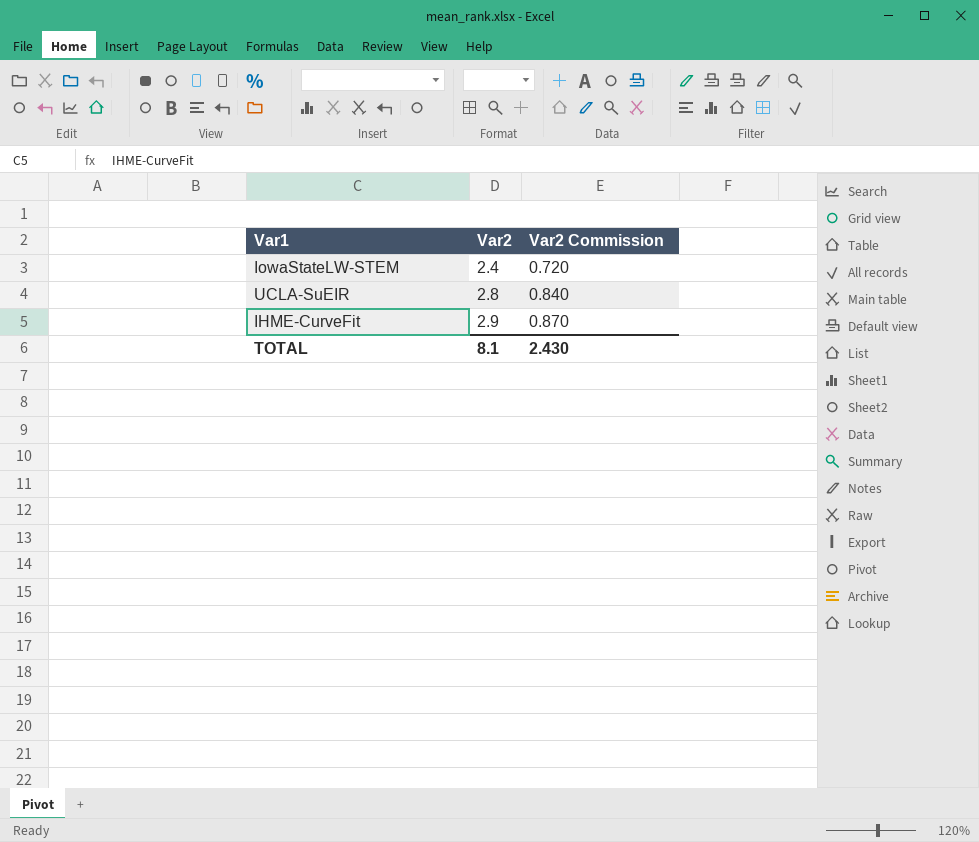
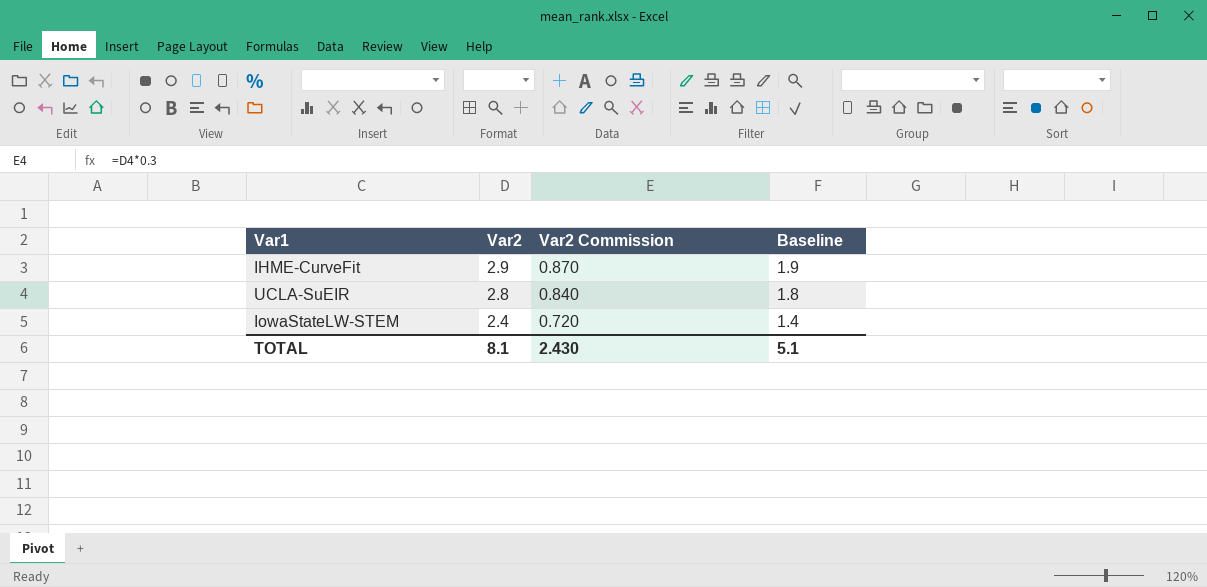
row order: Var2 ascending -> Var2 descending
column Baseline | formula: none -> [Var2] - 1

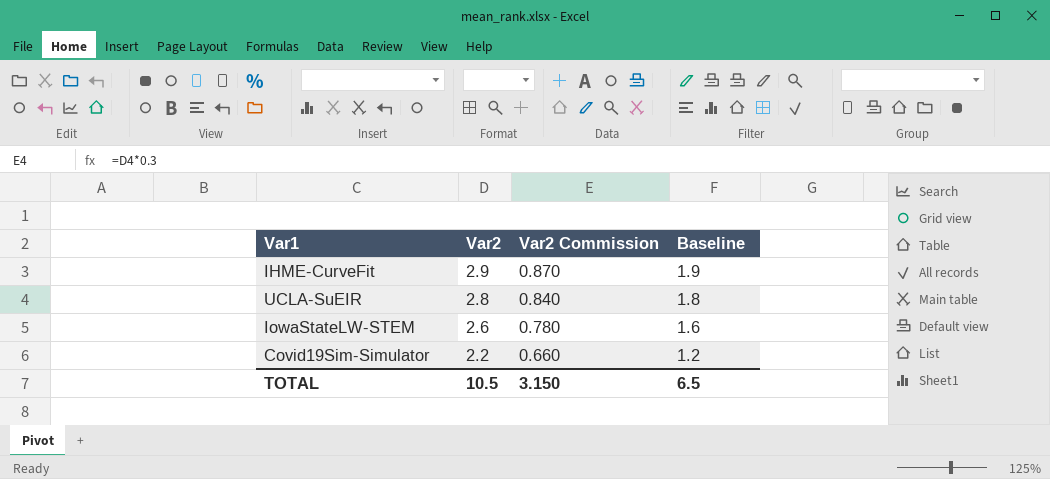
IowaStateLW-STEM | Var2: 2.4 -> 2.6
IowaStateLW-STEM | Var2 Commission: 0.720 -> 0.780
IowaStateLW-STEM | Baseline: 1.4 -> 1.6
row Covid19Sim-Simulator: none -> 2.2 | 0.660 | 1.2
TOTAL | Var2: 8.1 -> 10.5
TOTAL | Var2 Commission: 2.430 -> 3.150
TOTAL | Baseline: 5.1 -> 6.5

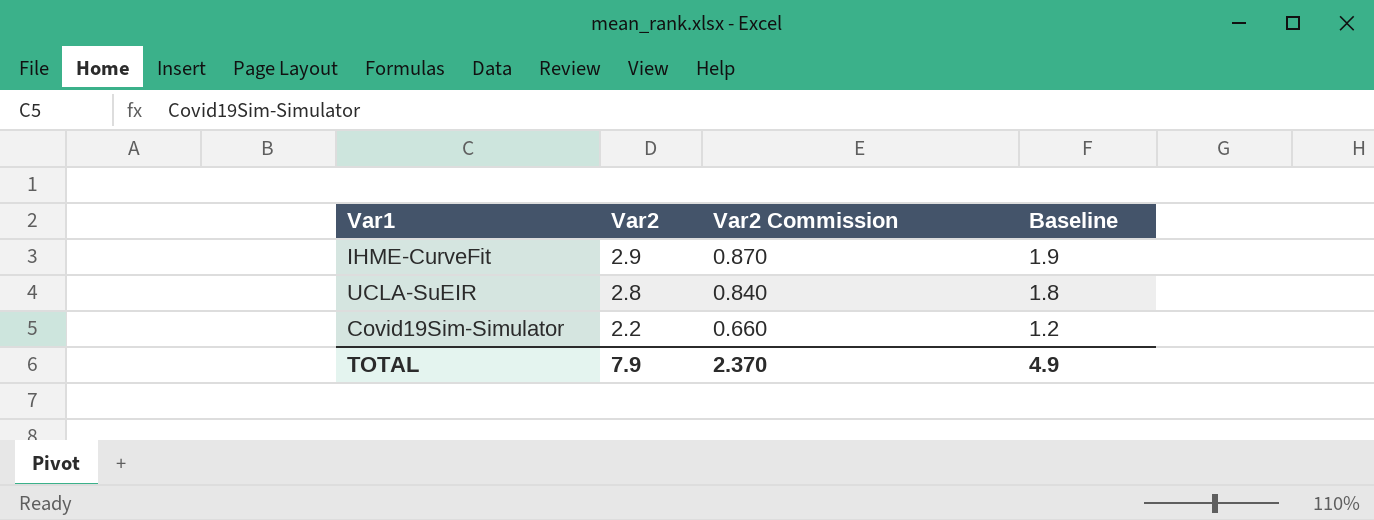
row IowaStateLW-STEM: 2.6 | 0.780 | 1.6 -> none
TOTAL | Var2: 10.5 -> 7.9
TOTAL | Var2 Commission: 3.150 -> 2.370
TOTAL | Baseline: 6.5 -> 4.9

